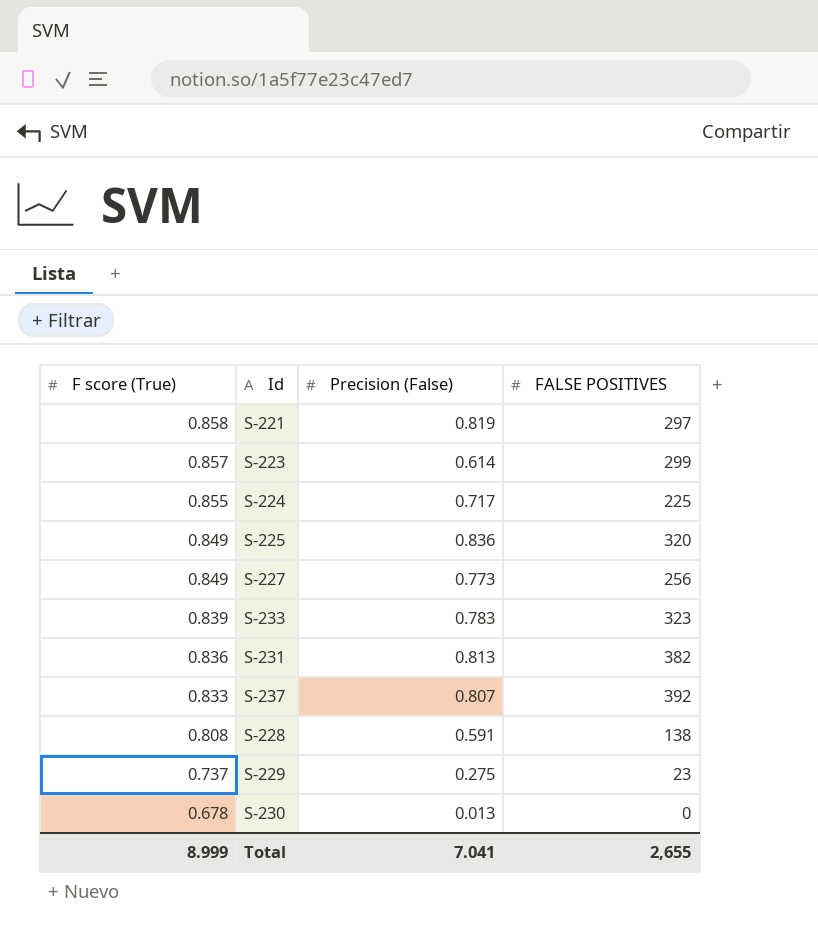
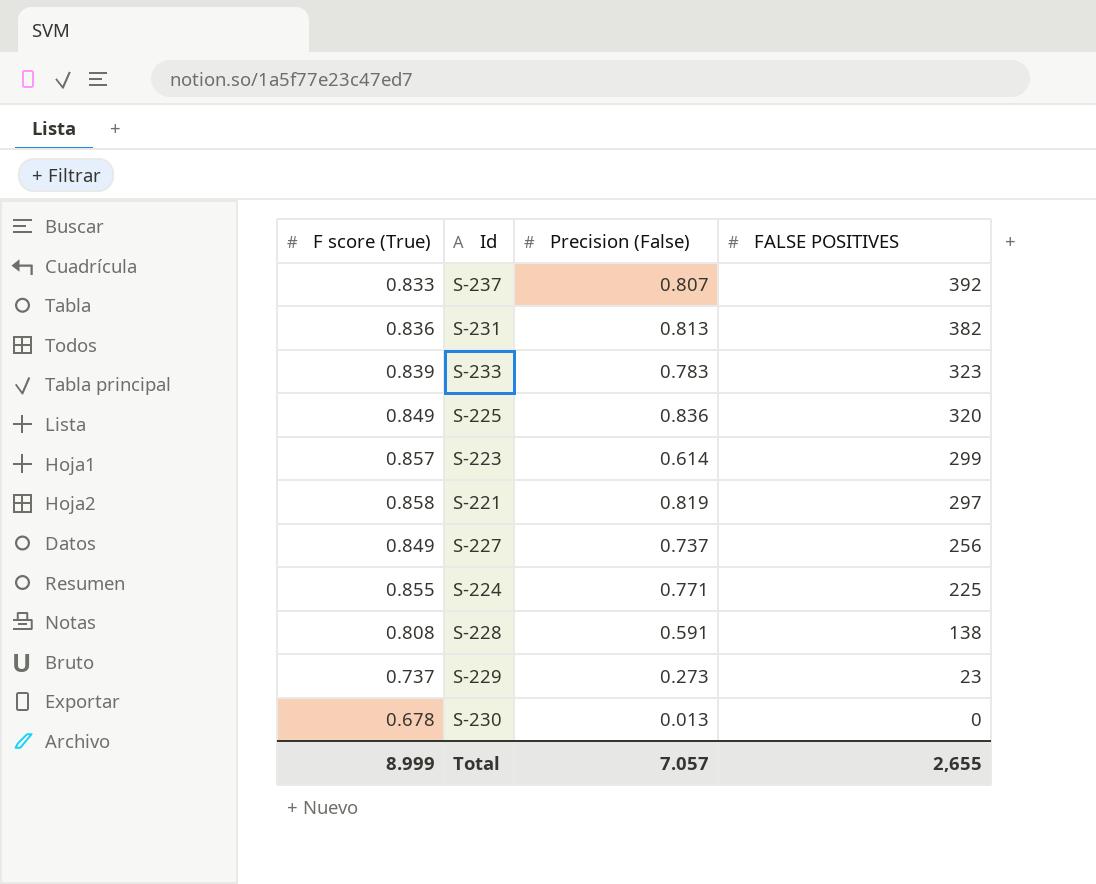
row order: F score (True) descending -> FALSE POSITIVES descending
S-227 | Precision (False): 0.773 -> 0.737
S-224 | Precision (False): 0.717 -> 0.771
S-229 | Precision (False): 0.275 -> 0.273
Total | Precision (False): 7.041 -> 7.057

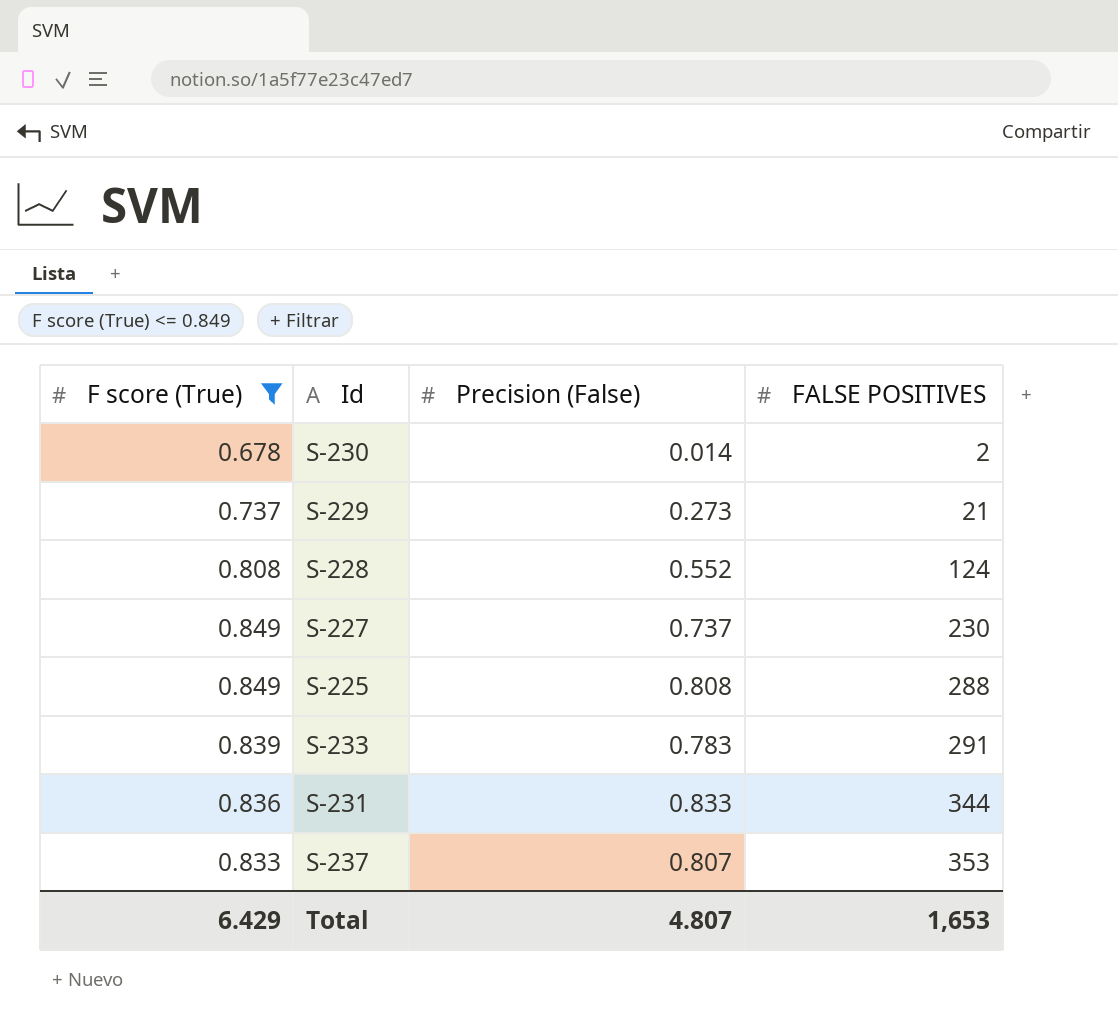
filter: none -> F score (True) <= 0.849
row order: FALSE POSITIVES descending -> FALSE POSITIVES ascending
S-230 | Precision (False): 0.013 -> 0.014
S-230 | FALSE POSITIVES: 0 -> 2
S-229 | FALSE POSITIVES: 23 -> 21
S-228 | Precision (False): 0.591 -> 0.552
S-228 | FALSE POSITIVES: 138 -> 124
S-227 | FALSE POSITIVES: 256 -> 230
S-225 | Precision (False): 0.836 -> 0.808
S-225 | FALSE POSITIVES: 320 -> 288
S-233 | FALSE POSITIVES: 323 -> 291
S-231 | Precision (False): 0.813 -> 0.833
S-231 | FALSE POSITIVES: 382 -> 344
S-237 | FALSE POSITIVES: 392 -> 353
Total | F score (True): 8.999 -> 6.429
Total | Precision (False): 7.057 -> 4.807
Total | FALSE POSITIVES: 2,655 -> 1,653

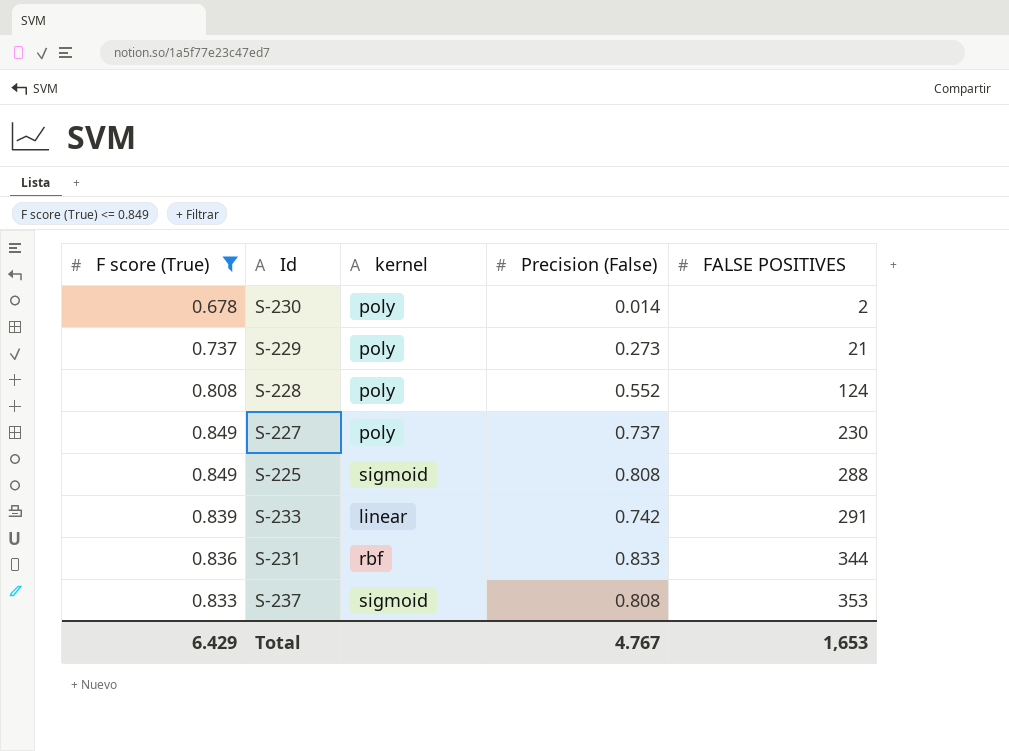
column kernel | position: none -> 3
S-233 | Precision (False): 0.783 -> 0.742
S-237 | Precision (False): 0.807 -> 0.808
Total | Precision (False): 4.807 -> 4.767

